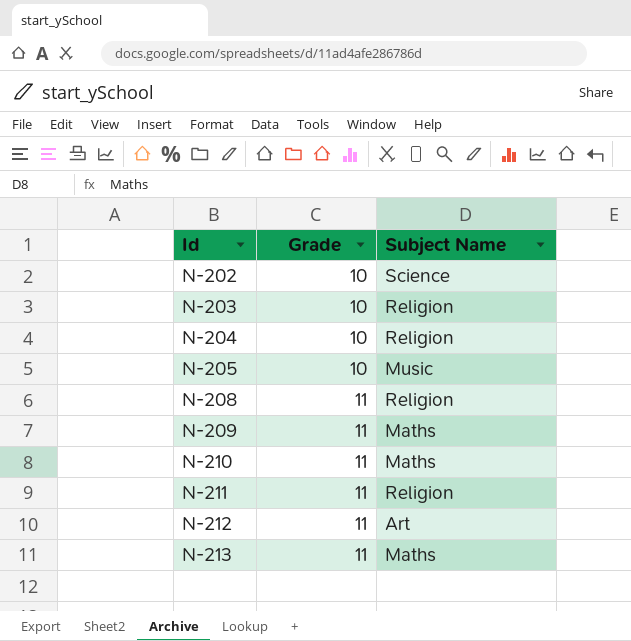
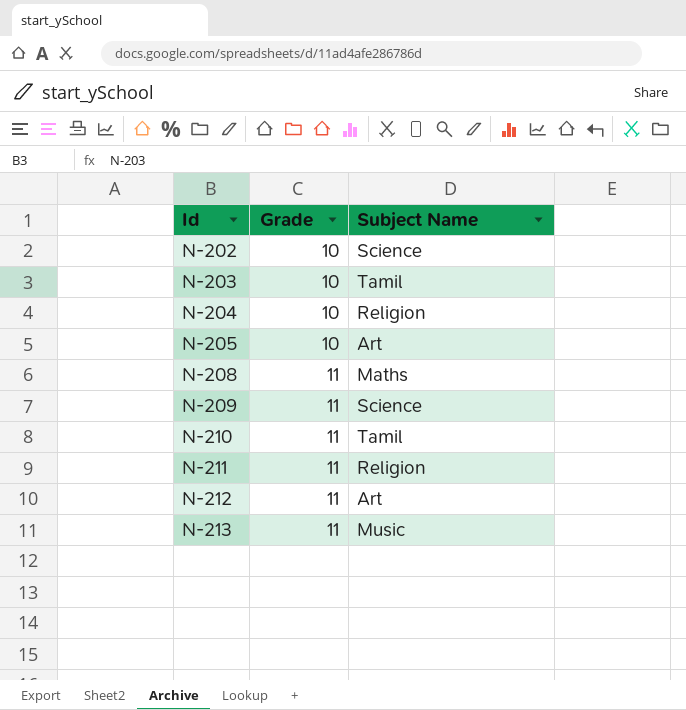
N-203 | Subject Name: Religion -> Tamil
N-205 | Subject Name: Music -> Art
N-208 | Subject Name: Religion -> Maths
N-209 | Subject Name: Maths -> Science
N-210 | Subject Name: Maths -> Tamil
N-213 | Subject Name: Maths -> Music

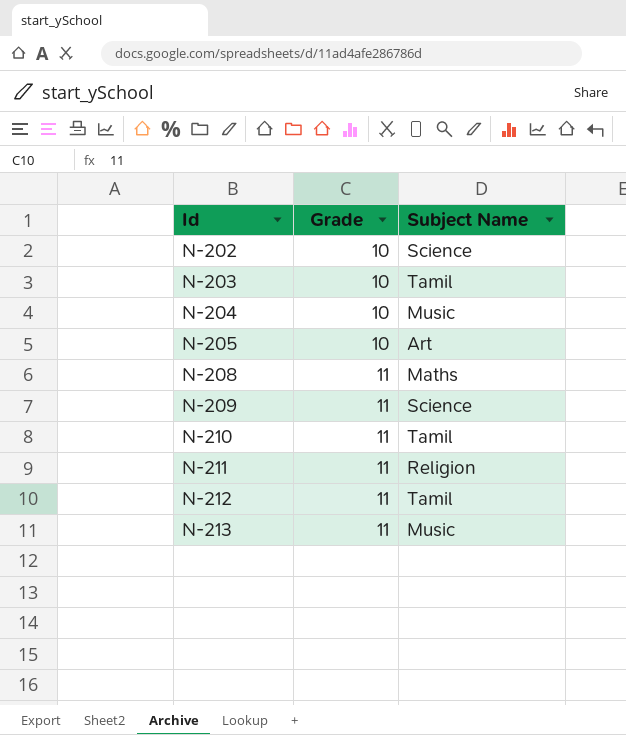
N-204 | Subject Name: Religion -> Music
N-212 | Subject Name: Art -> Tamil

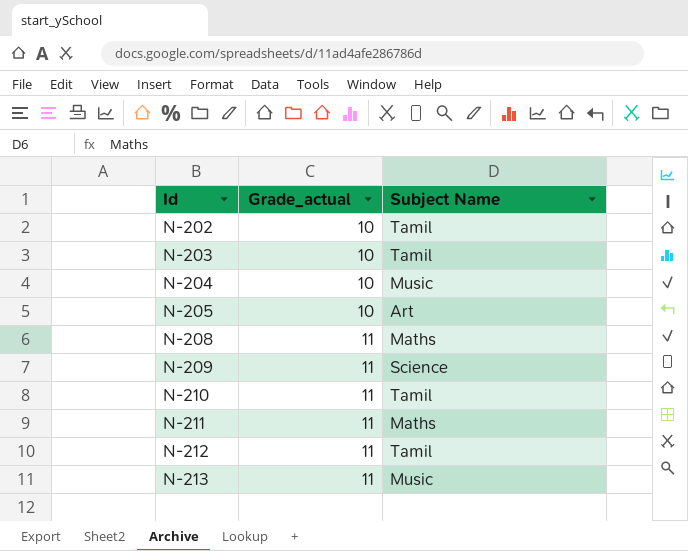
column name: Grade -> Grade_actual
N-202 | Subject Name: Science -> Tamil
N-211 | Subject Name: Religion -> Maths

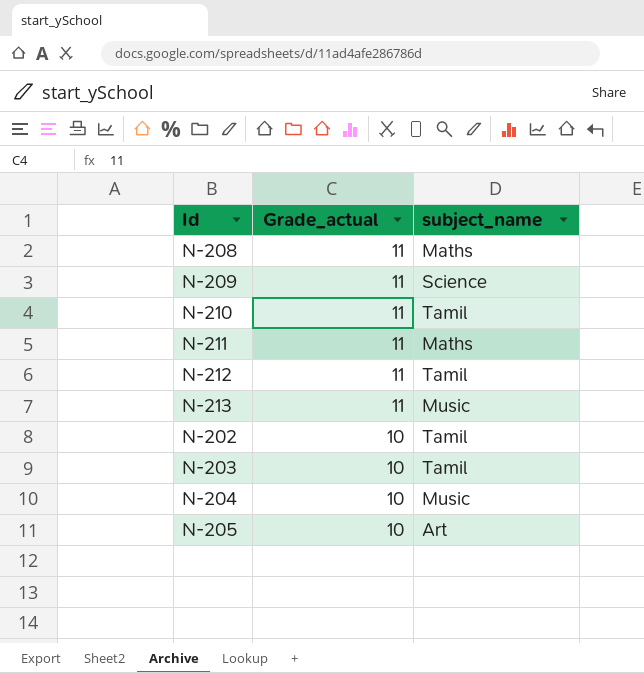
row order: Id ascending -> Grade_actual descending
column name: Subject Name -> subject_name

